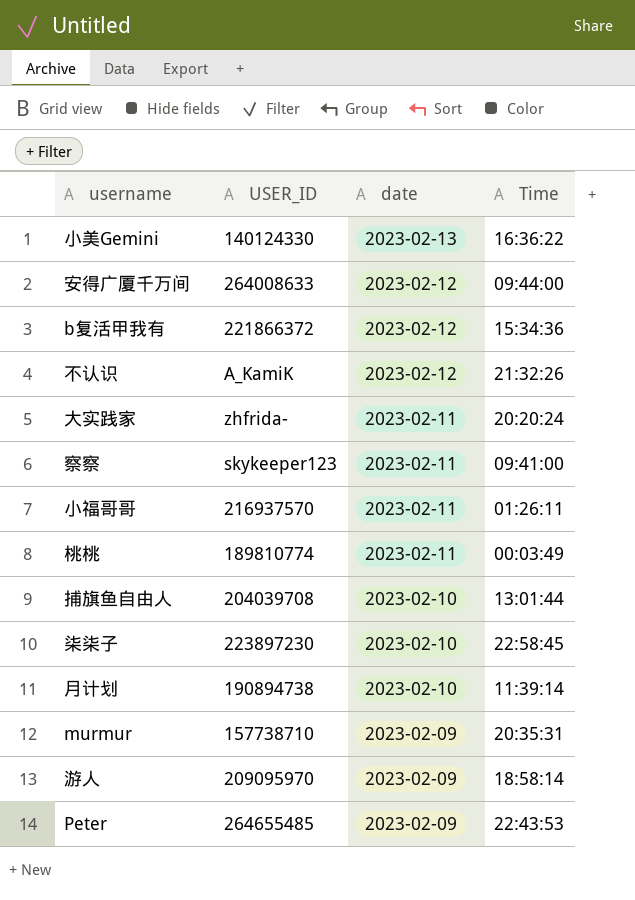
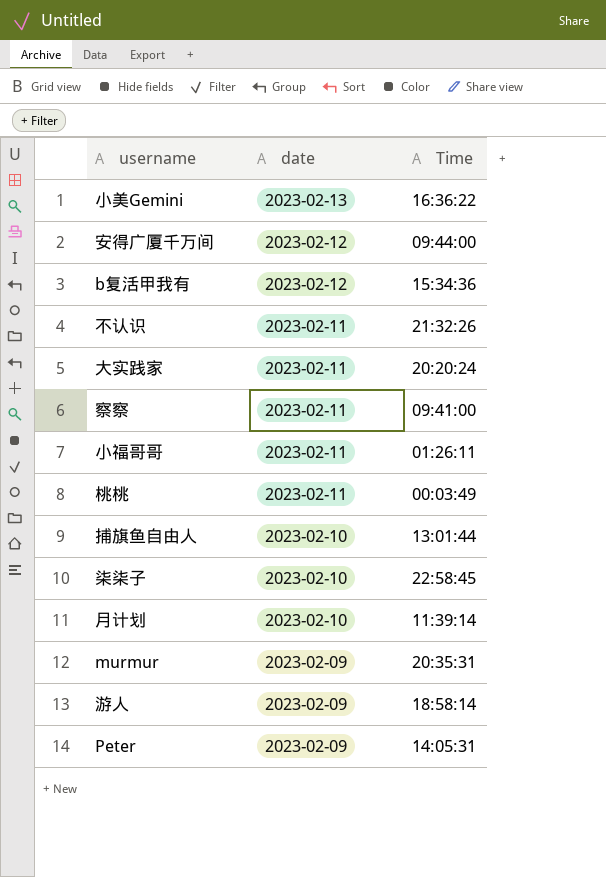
column USER_ID | position: 2 -> none
不认识 | date: 2023-02-12 -> 2023-02-11
Peter | Time: 22:43:53 -> 14:05:31

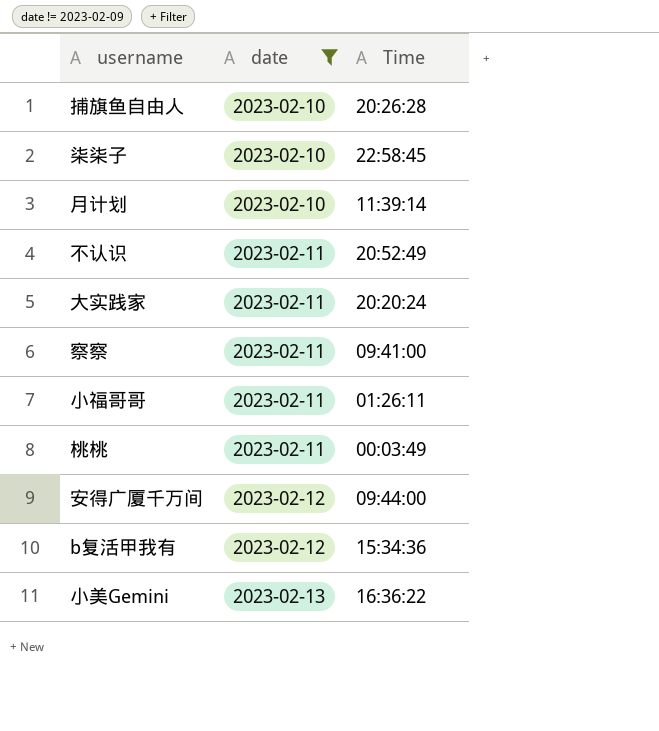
filter: none -> date != 2023-02-09
row order: date descending -> date ascending
捕旗鱼自由人 | Time: 13:01:44 -> 20:26:28
不认识 | Time: 21:32:26 -> 20:52:49

